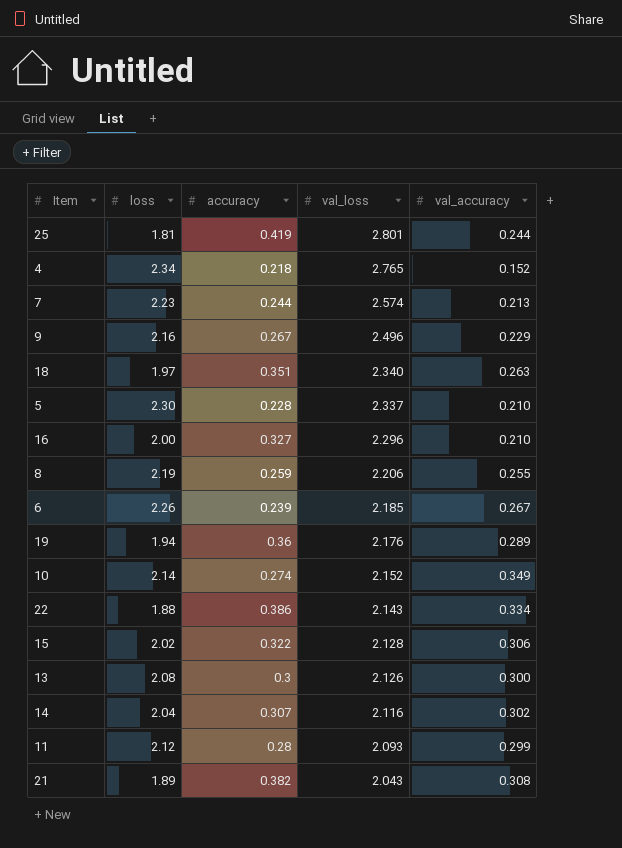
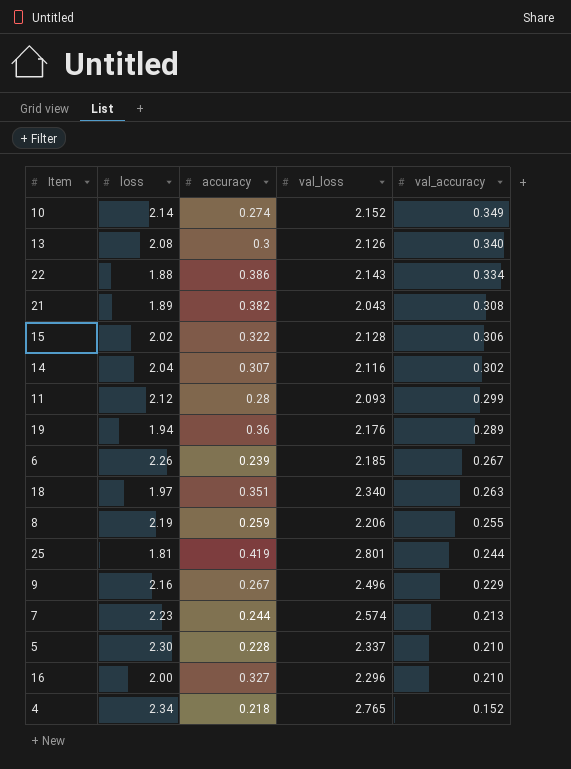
row order: val_loss descending -> val_accuracy descending
13 | val_accuracy: 0.300 -> 0.340

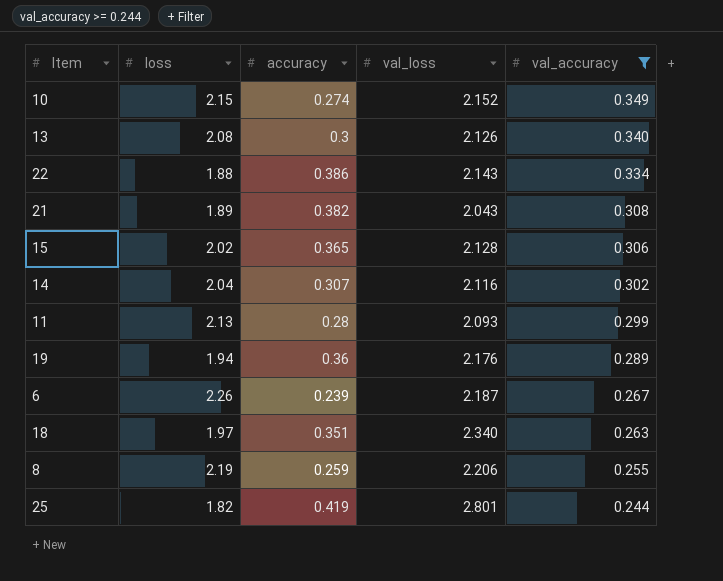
filter: none -> val_accuracy >= 0.244
10 | loss: 2.14 -> 2.15
15 | accuracy: 0.322 -> 0.365
11 | loss: 2.12 -> 2.13
6 | val_loss: 2.185 -> 2.187
25 | loss: 1.81 -> 1.82

